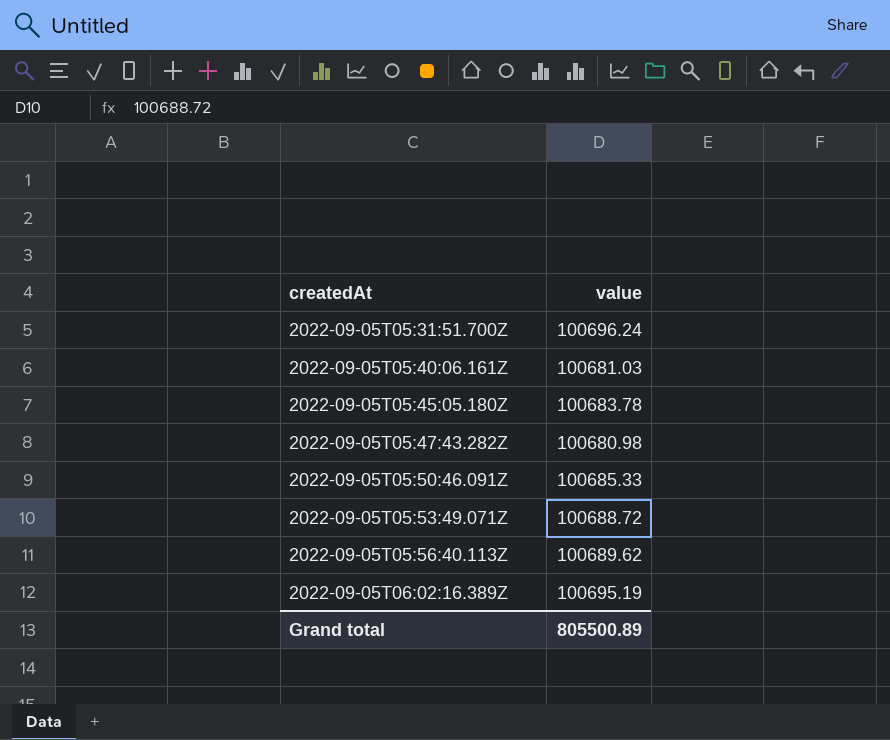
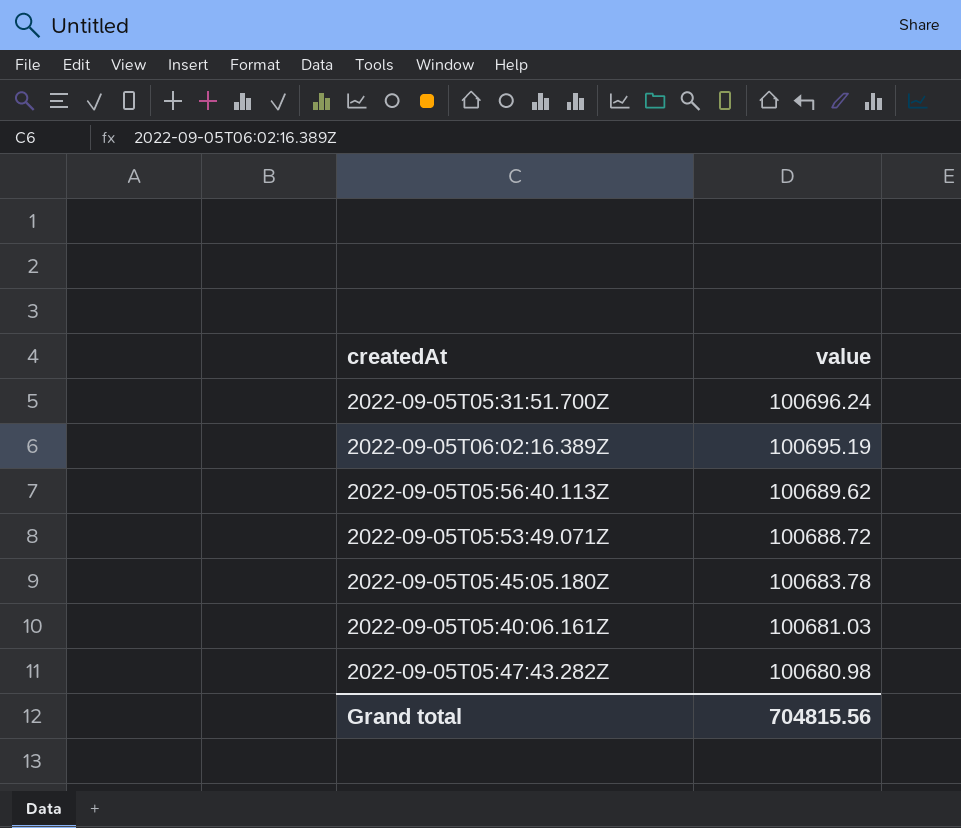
row order: createdAt ascending -> value descending
row 2022-09-05T05:50:46.091Z: 100685.33 -> none
Grand total | value: 805500.89 -> 704815.56

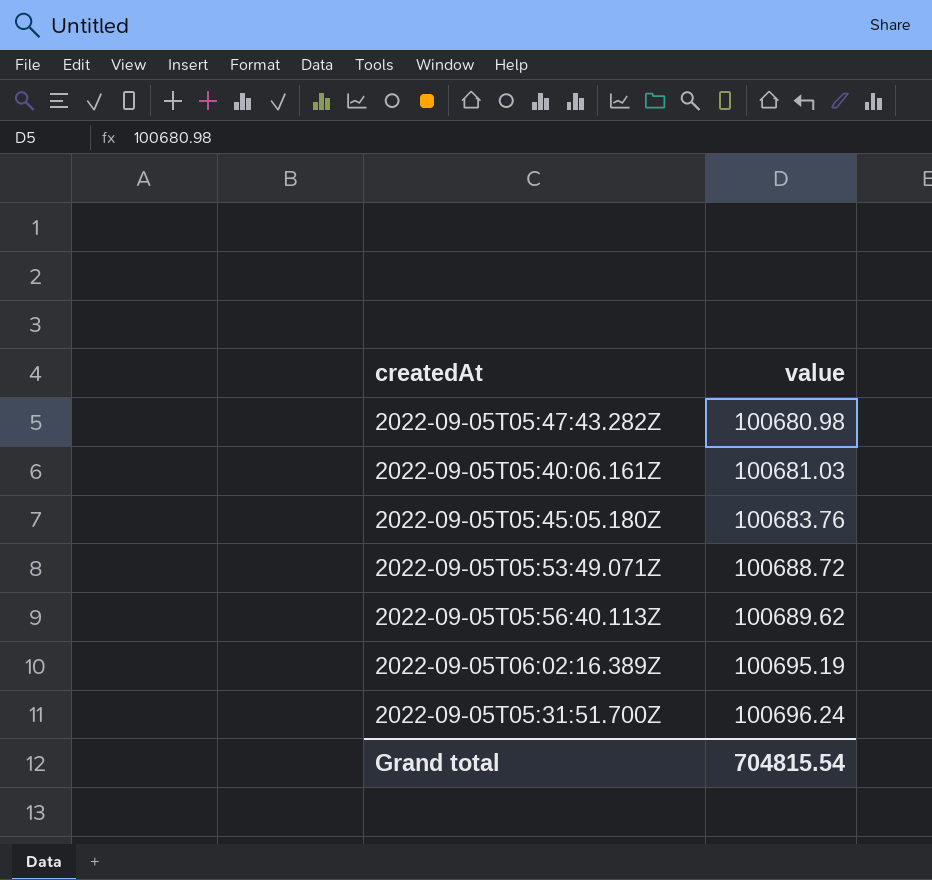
row order: value descending -> value ascending
2022-09-05T05:45:05.180Z | value: 100683.78 -> 100683.76
Grand total | value: 704815.56 -> 704815.54

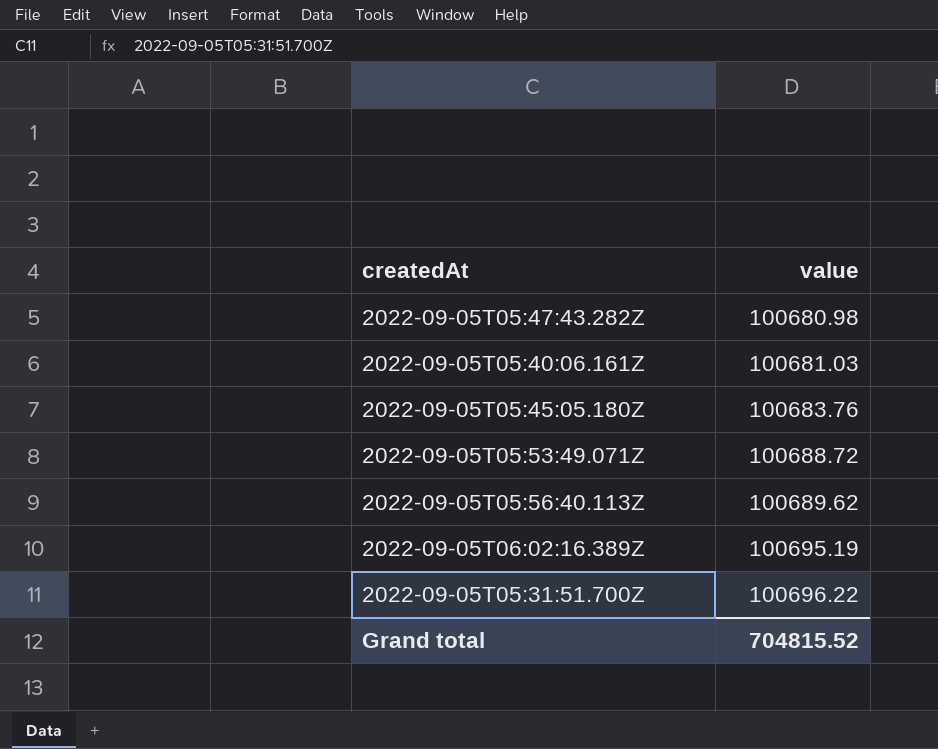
2022-09-05T05:31:51.700Z | value: 100696.24 -> 100696.22
Grand total | value: 704815.54 -> 704815.52

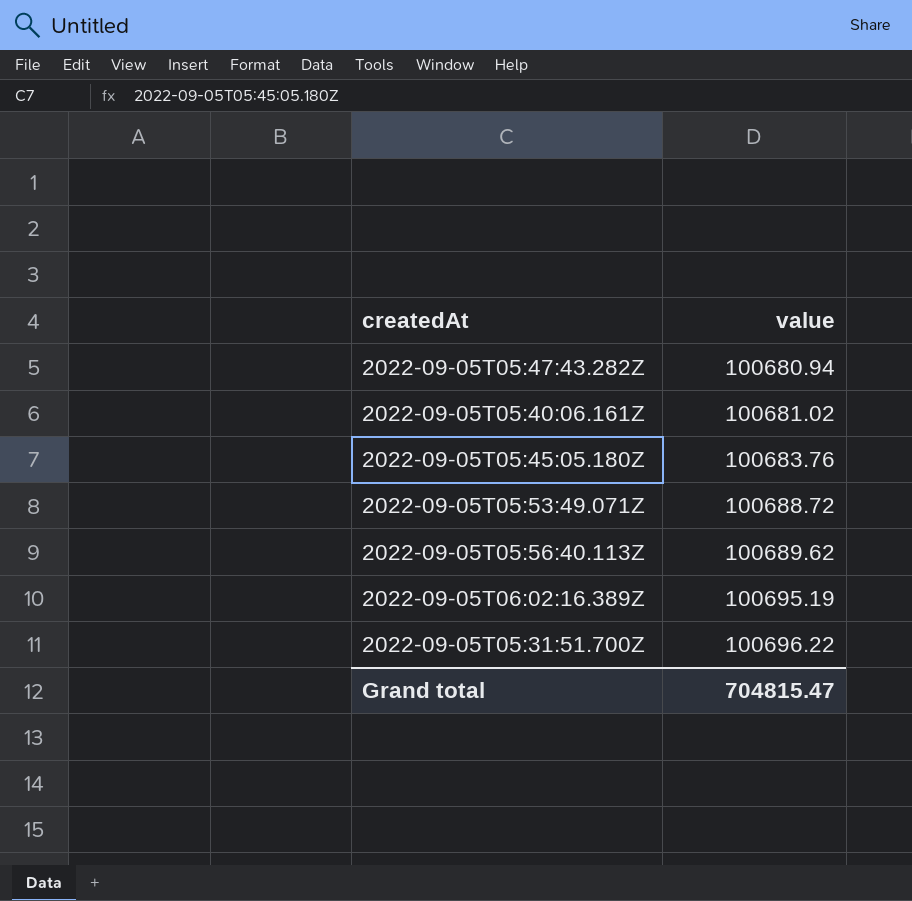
2022-09-05T05:47:43.282Z | value: 100680.98 -> 100680.94
2022-09-05T05:40:06.161Z | value: 100681.03 -> 100681.02
Grand total | value: 704815.52 -> 704815.47

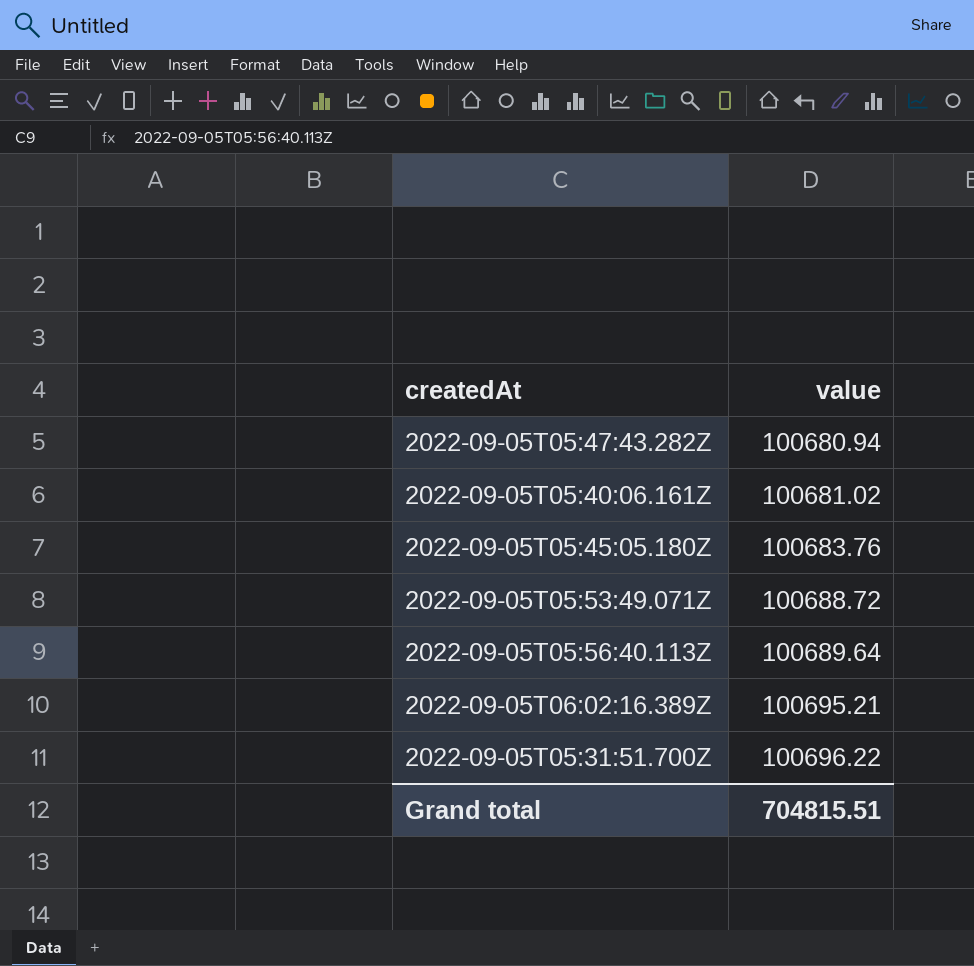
2022-09-05T05:56:40.113Z | value: 100689.62 -> 100689.64
2022-09-05T06:02:16.389Z | value: 100695.19 -> 100695.21
Grand total | value: 704815.47 -> 704815.51

